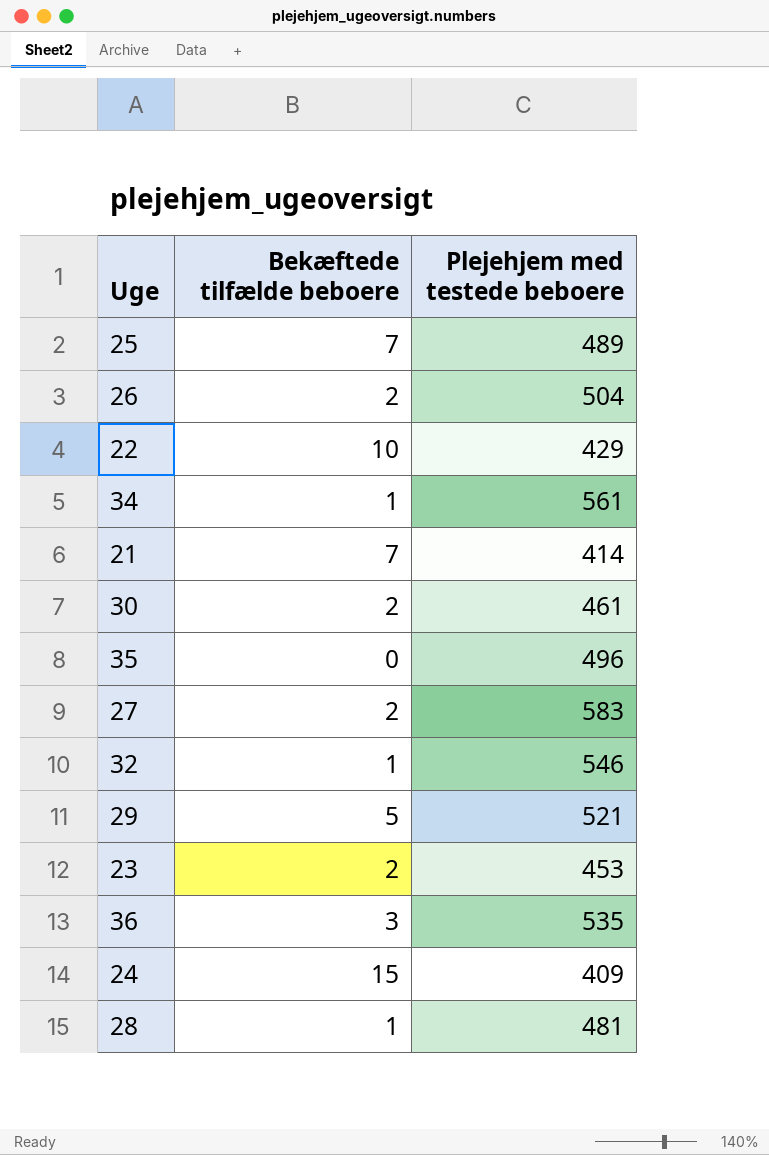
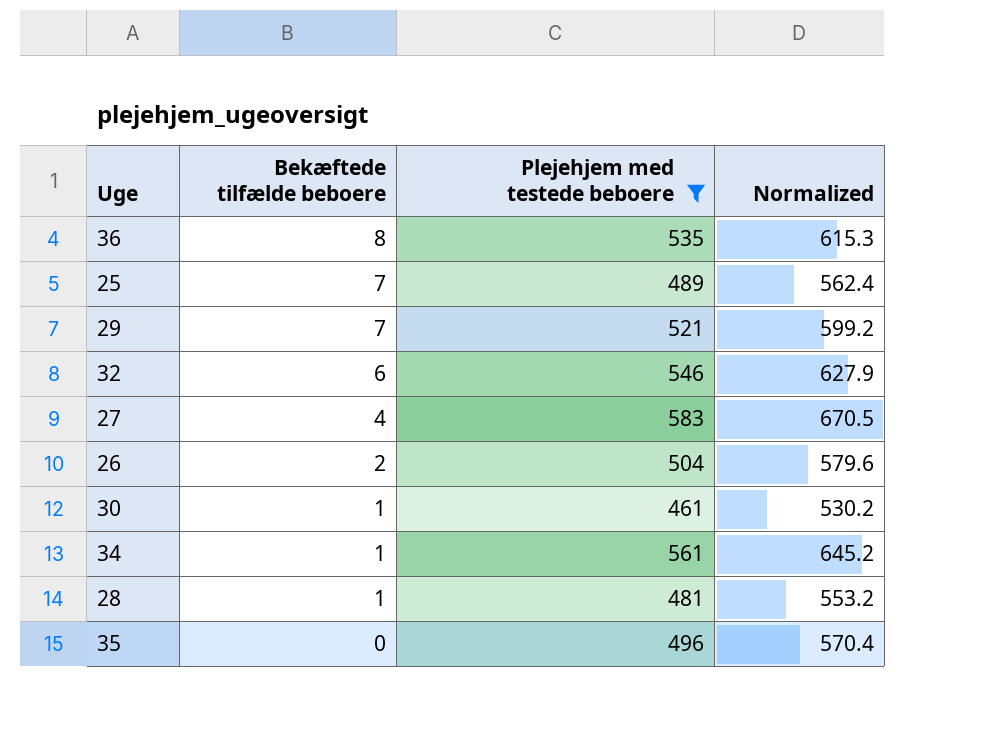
filter: none -> Plejehjem med testede beboere >= 461
row order: none -> Bekæftede tilfælde beboere descending
column Normalized | formula: none -> [Plejehjem med testede beboere] * 1.15
36 | Bekæftede tilfælde beboere: 3 -> 8
29 | Bekæftede tilfælde beboere: 5 -> 7
32 | Bekæftede tilfælde beboere: 1 -> 6
27 | Bekæftede tilfælde beboere: 2 -> 4
30 | Bekæftede tilfælde beboere: 2 -> 1

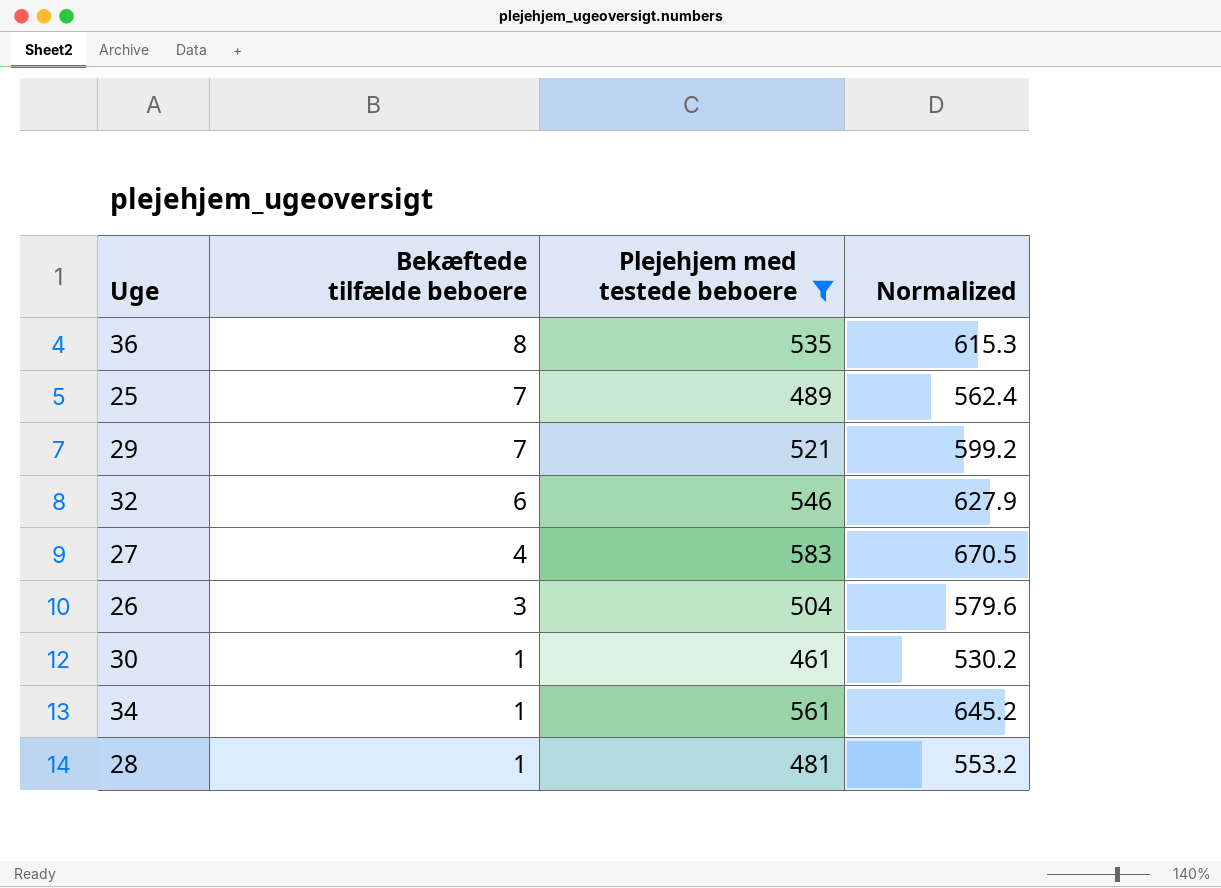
row 35: 0 | 496 | 570.4 -> none
26 | Bekæftede tilfælde beboere: 2 -> 3

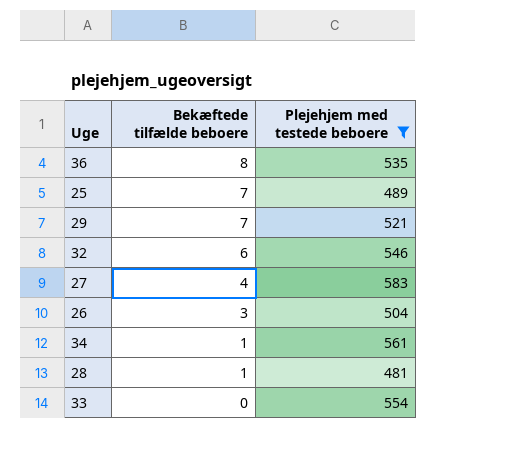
column Normalized | formula: [Plejehjem med testede beboere] * 1.15 -> none
row 30: 1 | 461 | 530.2 -> none
row 33: none -> 0 | 554

